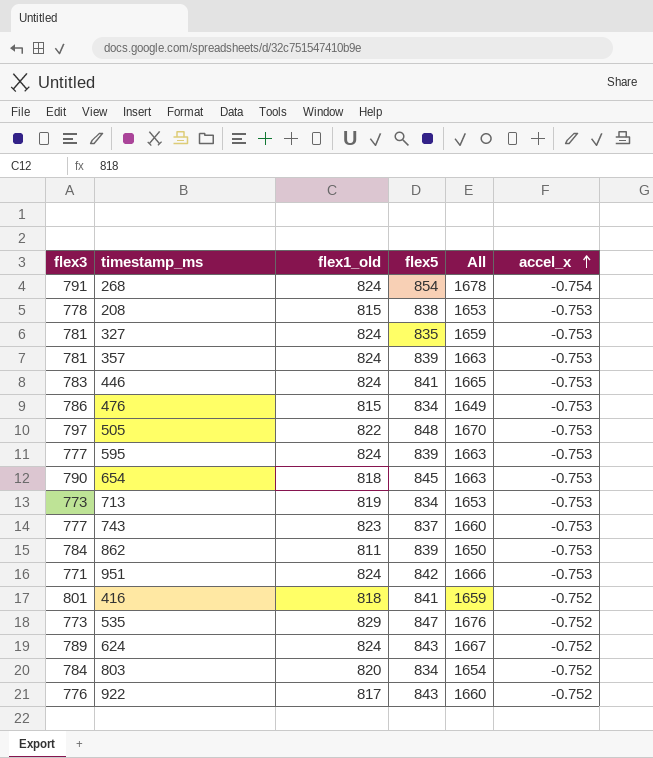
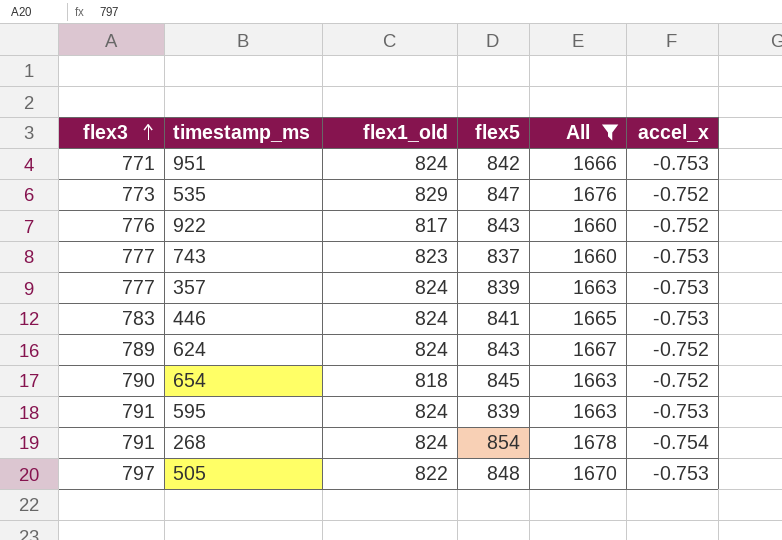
filter: none -> All >= 1660
row order: accel_x ascending -> flex3 ascending
357 | flex3: 781 -> 777
654 | accel_x: -0.753 -> -0.752
595 | flex3: 777 -> 791

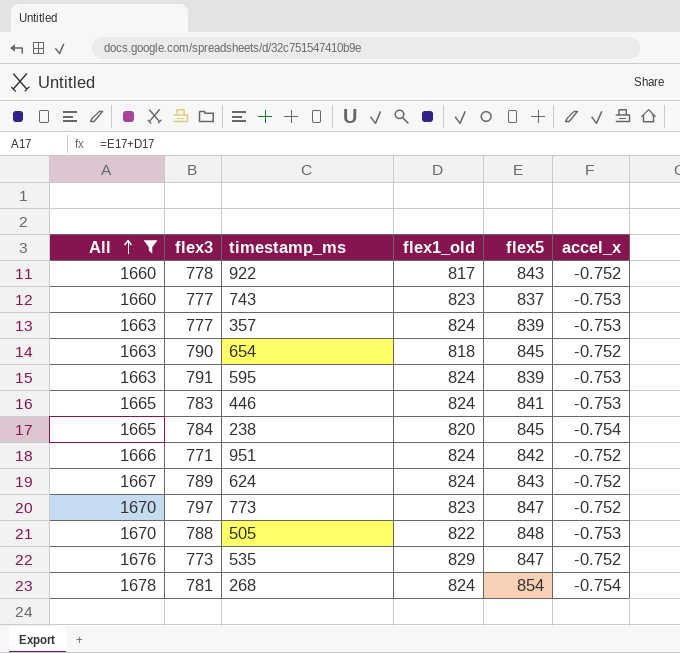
row order: flex3 ascending -> All ascending
column All | position: 5 -> 1
922 | flex3: 776 -> 778
row 238: none -> 1665 | 784 | 820 | 845 | -0.754
951 | accel_x: -0.753 -> -0.752
row 773: none -> 1670 | 797 | 823 | 847 | -0.752
505 | flex3: 797 -> 788
268 | flex3: 791 -> 781

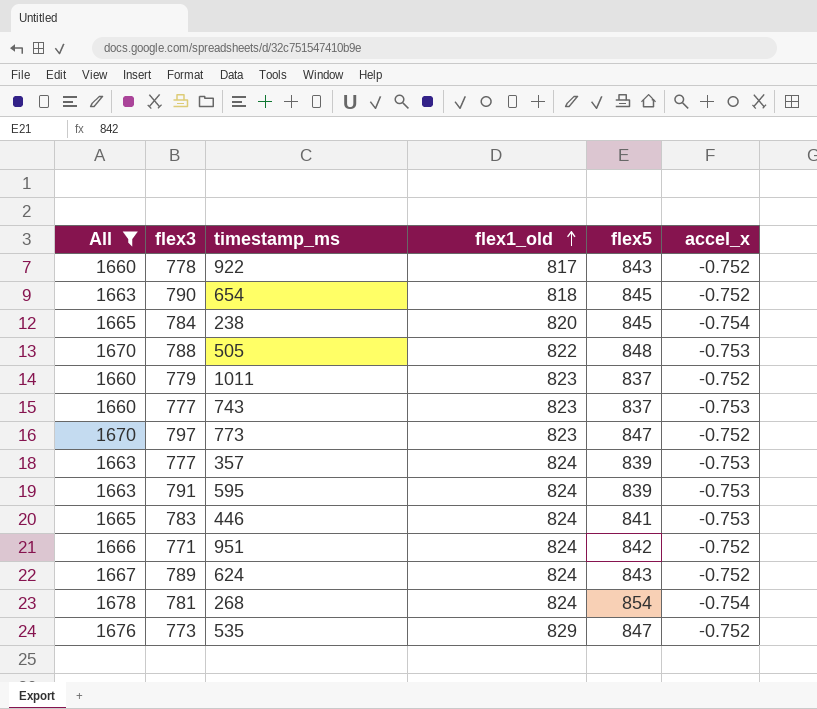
row order: All ascending -> flex1_old ascending
row 1011: none -> 1660 | 779 | 823 | 837 | -0.752

